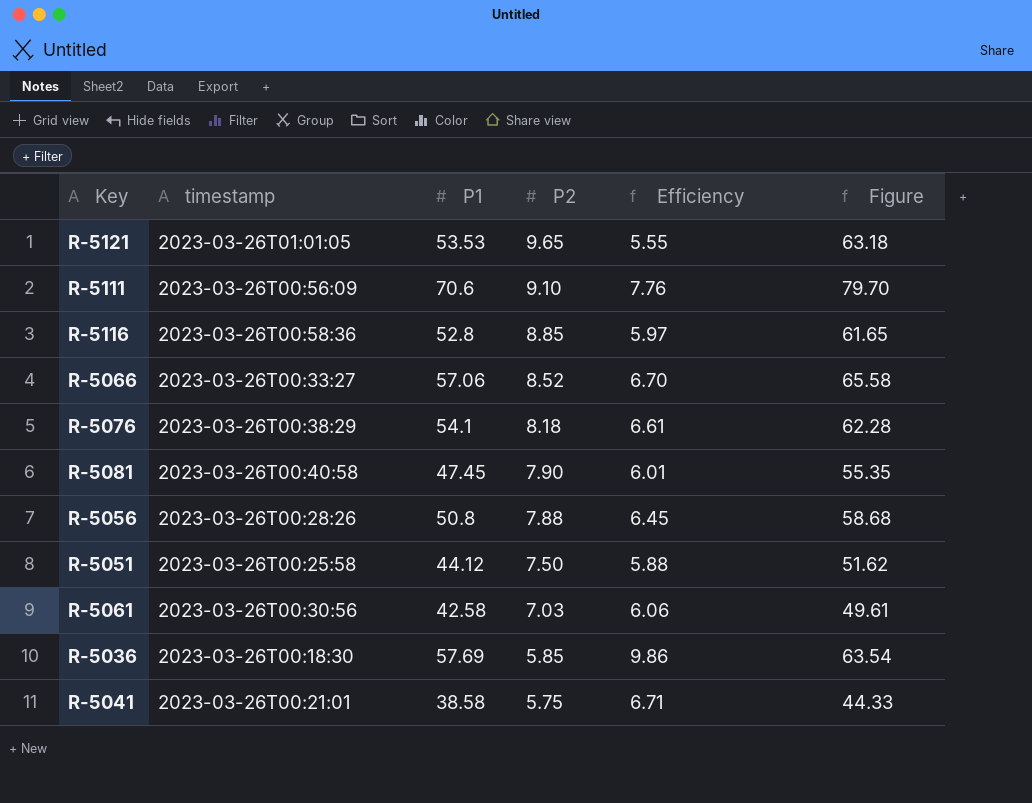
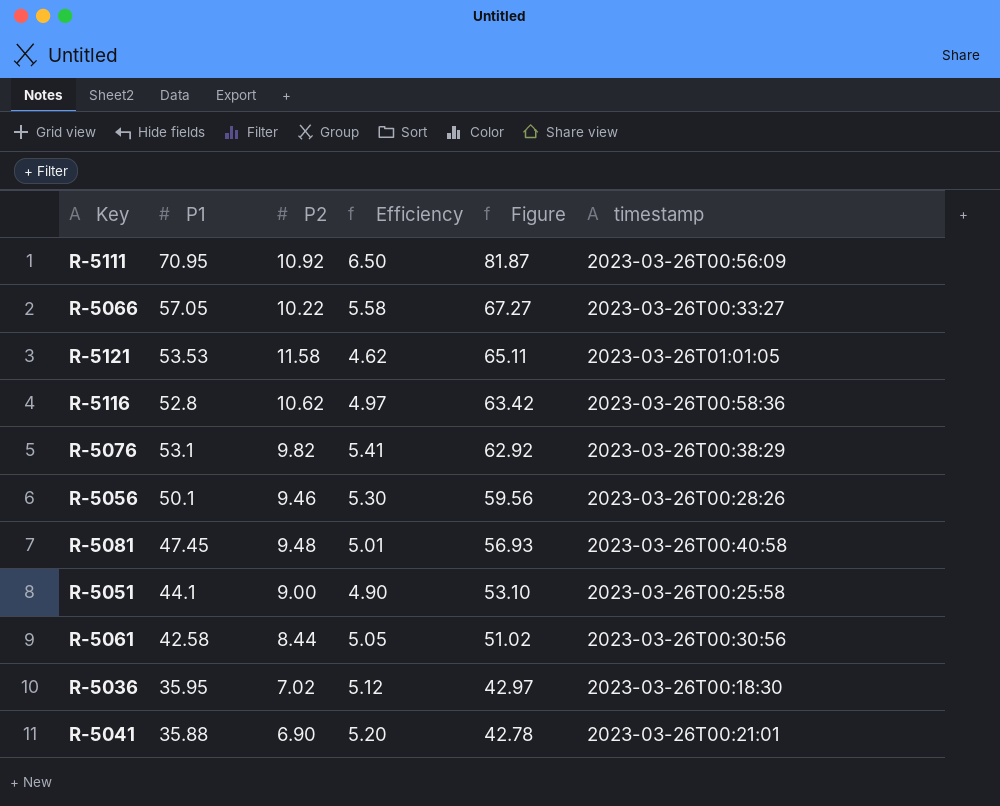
row order: P2 descending -> Figure descending
column timestamp | position: 2 -> 6
R-5111 | P1: 70.6 -> 70.95
R-5111 | P2: 9.10 -> 10.92
R-5111 | Efficiency: 7.76 -> 6.50
R-5111 | Figure: 79.70 -> 81.87
R-5066 | P1: 57.06 -> 57.05
R-5066 | P2: 8.52 -> 10.22
R-5066 | Efficiency: 6.70 -> 5.58
R-5066 | Figure: 65.58 -> 67.27
R-5121 | P2: 9.65 -> 11.58
R-5121 | Efficiency: 5.55 -> 4.62
R-5121 | Figure: 63.18 -> 65.11
R-5116 | P2: 8.85 -> 10.62
R-5116 | Efficiency: 5.97 -> 4.97
R-5116 | Figure: 61.65 -> 63.42
R-5076 | P1: 54.1 -> 53.1
R-5076 | P2: 8.18 -> 9.82
R-5076 | Efficiency: 6.61 -> 5.41
R-5076 | Figure: 62.28 -> 62.92
R-5056 | P1: 50.8 -> 50.1
R-5056 | P2: 7.88 -> 9.46
R-5056 | Efficiency: 6.45 -> 5.30
R-5056 | Figure: 58.68 -> 59.56
R-5081 | P2: 7.90 -> 9.48
R-5081 | Efficiency: 6.01 -> 5.01
R-5081 | Figure: 55.35 -> 56.93
R-5051 | P1: 44.12 -> 44.1
R-5051 | P2: 7.50 -> 9.00
R-5051 | Efficiency: 5.88 -> 4.90
R-5051 | Figure: 51.62 -> 53.10
R-5061 | P2: 7.03 -> 8.44
R-5061 | Efficiency: 6.06 -> 5.05
R-5061 | Figure: 49.61 -> 51.02
R-5036 | P1: 57.69 -> 35.95
R-5036 | P2: 5.85 -> 7.02
R-5036 | Efficiency: 9.86 -> 5.12
R-5036 | Figure: 63.54 -> 42.97
R-5041 | P1: 38.58 -> 35.88
R-5041 | P2: 5.75 -> 6.90
R-5041 | Efficiency: 6.71 -> 5.20
R-5041 | Figure: 44.33 -> 42.78

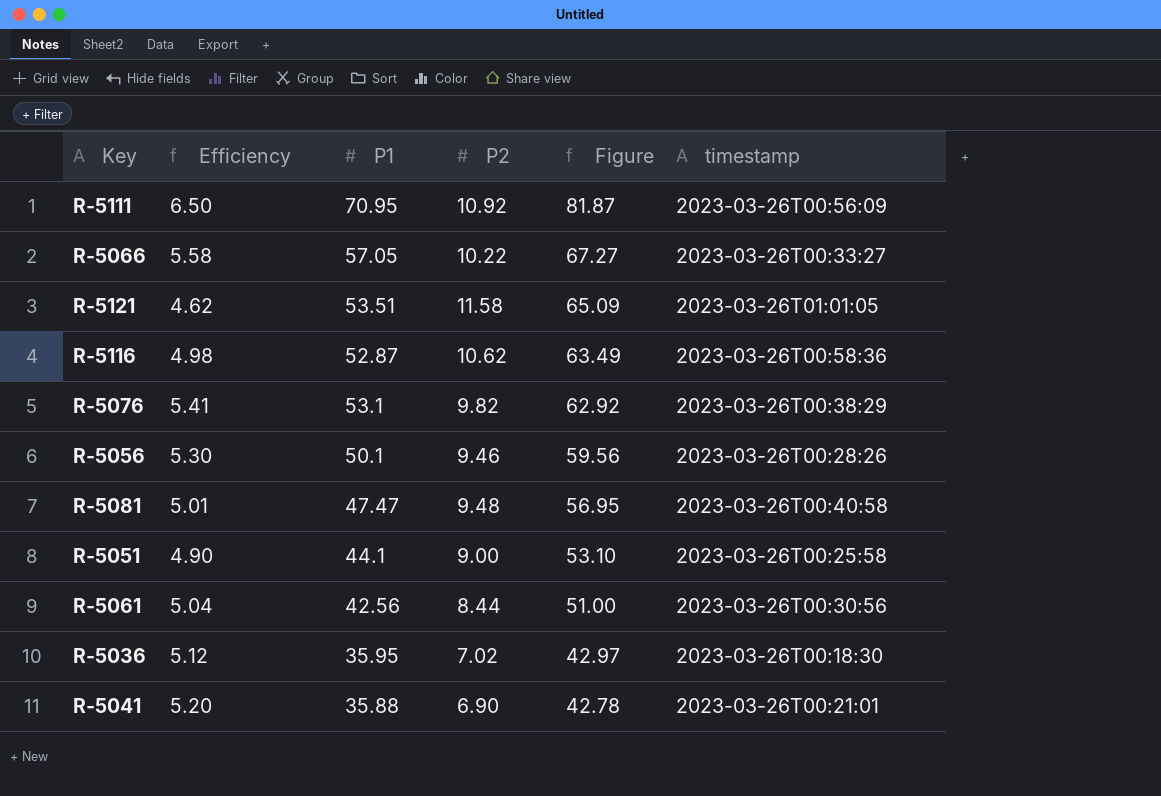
column Efficiency | position: 4 -> 2
R-5121 | P1: 53.53 -> 53.51
R-5121 | Figure: 65.11 -> 65.09
R-5116 | Efficiency: 4.97 -> 4.98
R-5116 | P1: 52.8 -> 52.87
R-5116 | Figure: 63.42 -> 63.49
R-5081 | P1: 47.45 -> 47.47
R-5081 | Figure: 56.93 -> 56.95
R-5061 | Efficiency: 5.05 -> 5.04
R-5061 | P1: 42.58 -> 42.56
R-5061 | Figure: 51.02 -> 51.00

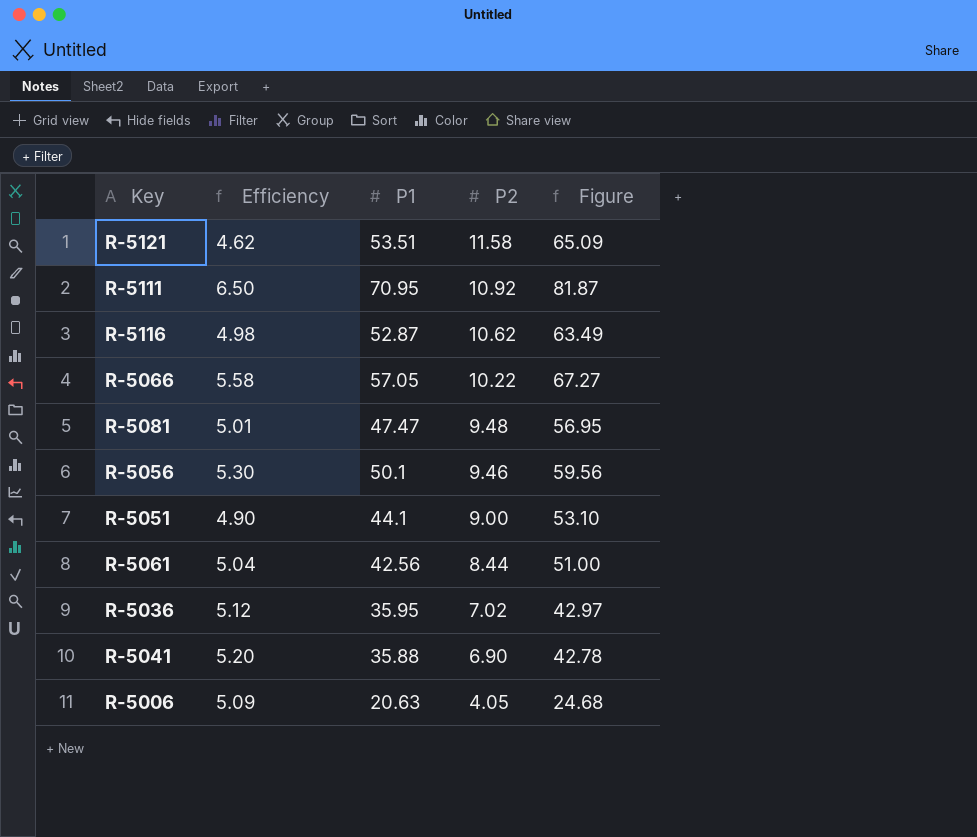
row order: Figure descending -> P2 descending
column timestamp | position: 6 -> none
row R-5076: 5.41 | 53.1 | 9.82 | 62.92 | 2023-03-26T00:38:29 -> none
row R-5006: none -> 5.09 | 20.63 | 4.05 | 24.68

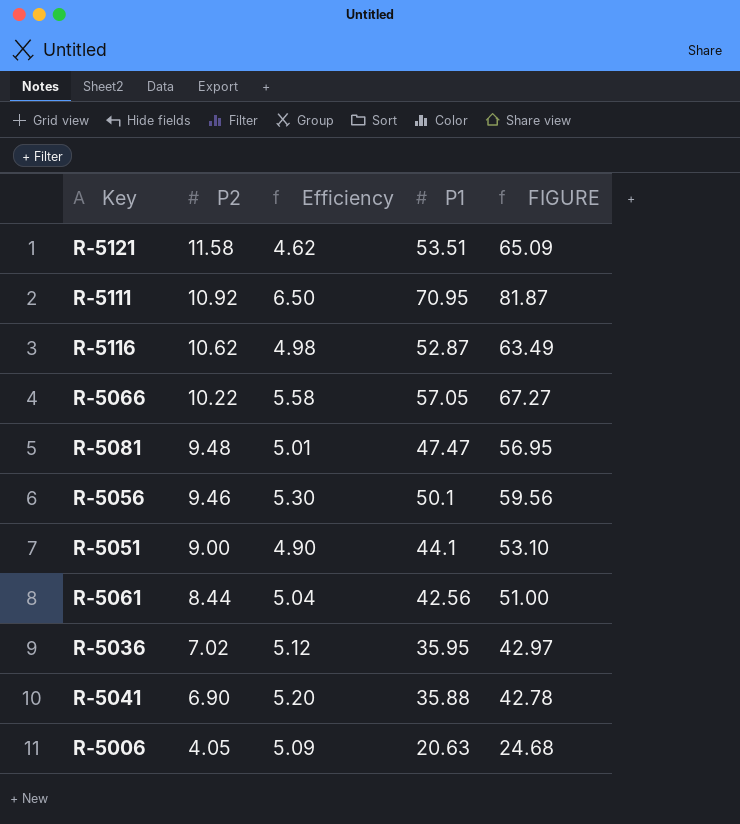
column P2 | position: 4 -> 2
column name: Figure -> FIGURE

